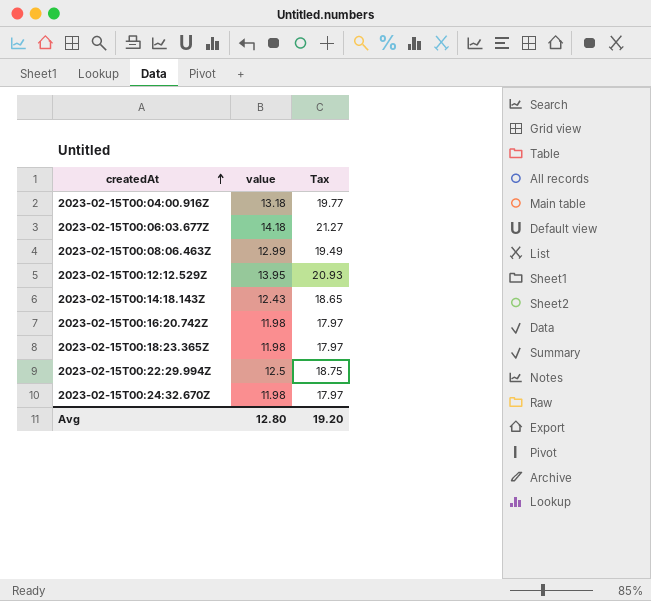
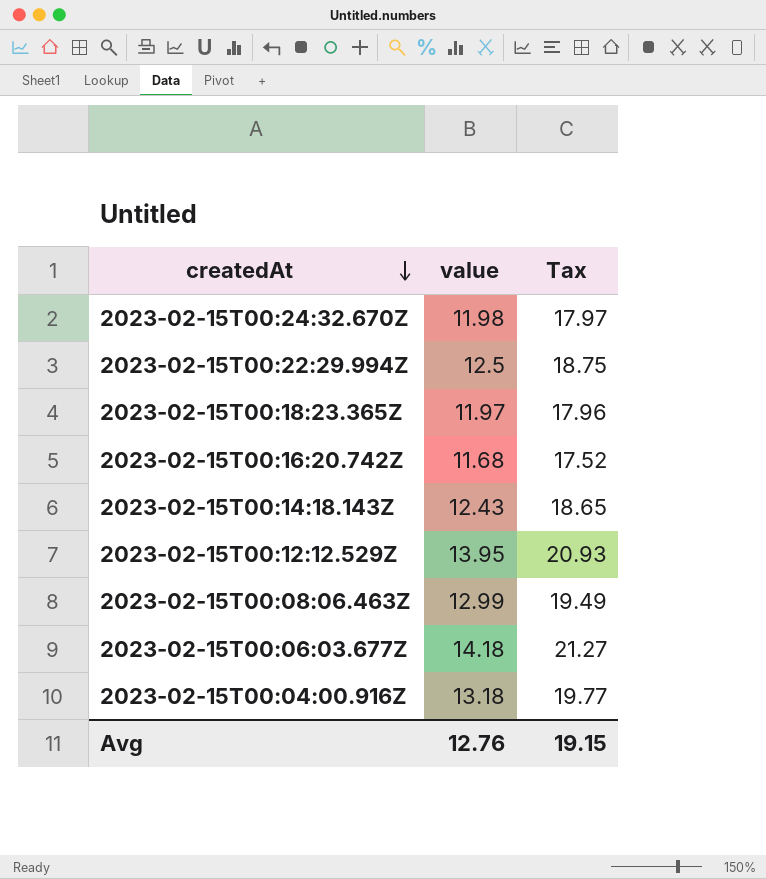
row order: createdAt ascending -> createdAt descending
2023-02-15T00:18:23.365Z | value: 11.98 -> 11.97
2023-02-15T00:18:23.365Z | Tax: 17.97 -> 17.96
2023-02-15T00:16:20.742Z | value: 11.98 -> 11.68
2023-02-15T00:16:20.742Z | Tax: 17.97 -> 17.52
Avg | value: 12.80 -> 12.76
Avg | Tax: 19.20 -> 19.15

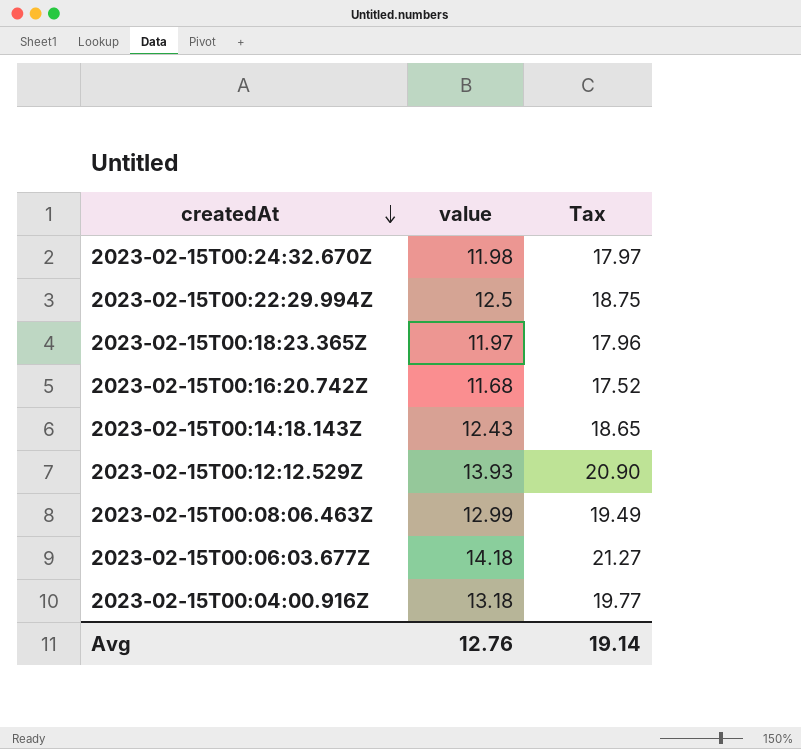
2023-02-15T00:12:12.529Z | value: 13.95 -> 13.93
2023-02-15T00:12:12.529Z | Tax: 20.93 -> 20.90
Avg | Tax: 19.15 -> 19.14

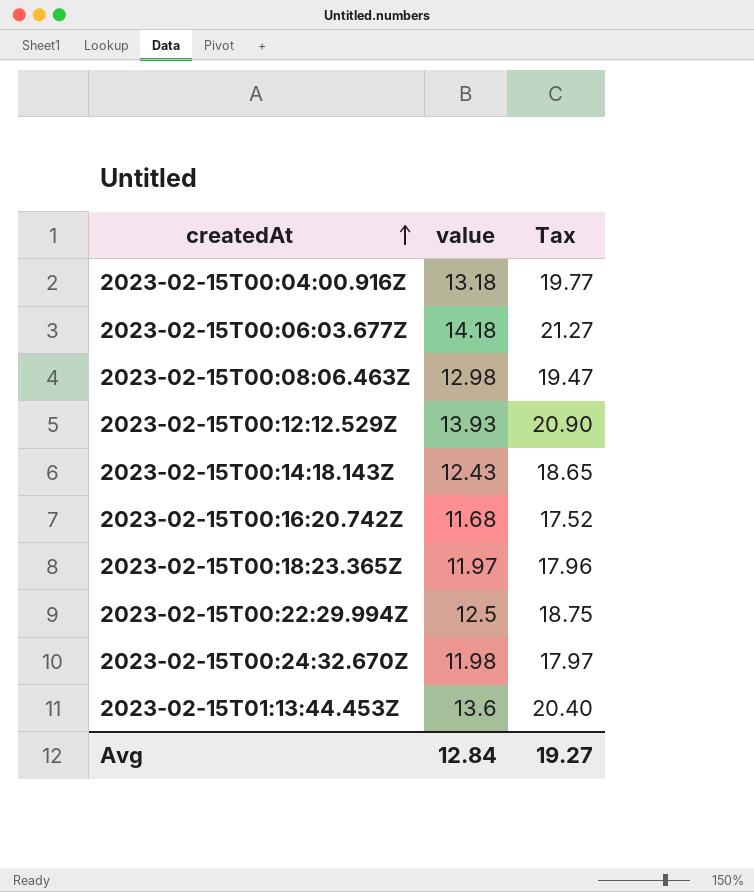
row order: createdAt descending -> createdAt ascending
2023-02-15T00:08:06.463Z | value: 12.99 -> 12.98
2023-02-15T00:08:06.463Z | Tax: 19.49 -> 19.47
row 2023-02-15T01:13:44.453Z: none -> 13.6 | 20.40
Avg | value: 12.76 -> 12.84
Avg | Tax: 19.14 -> 19.27

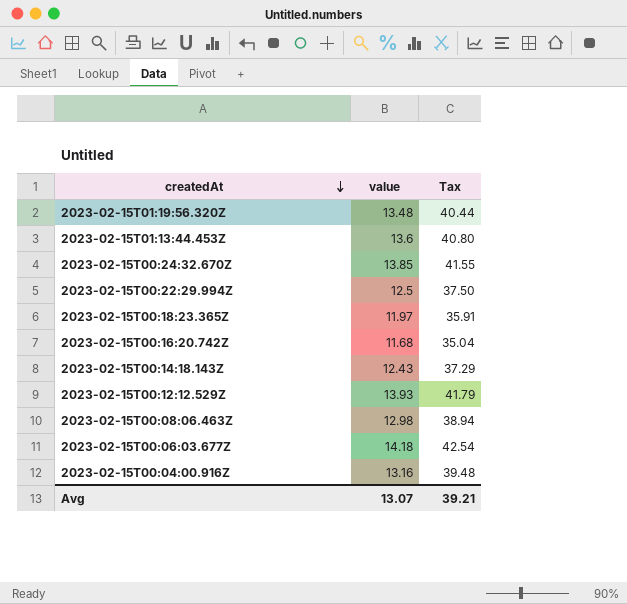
row order: createdAt ascending -> createdAt descending
column Tax | formula: [value] * 1.5 -> [value] * 3
row 2023-02-15T01:19:56.320Z: none -> 13.48 | 40.44
2023-02-15T00:24:32.670Z | value: 11.98 -> 13.85
2023-02-15T00:04:00.916Z | value: 13.18 -> 13.16
Avg | value: 12.84 -> 13.07
Avg | Tax: 19.27 -> 39.21

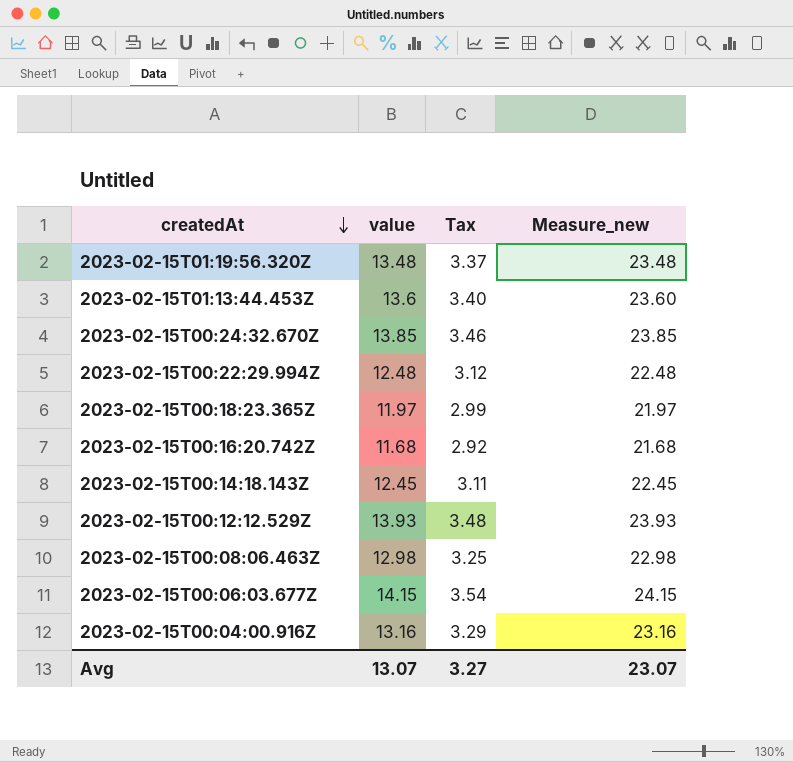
column Tax | formula: [value] * 3 -> [value] * 0.25
column Measure_new | formula: none -> [value] + 10
2023-02-15T00:22:29.994Z | value: 12.5 -> 12.48
2023-02-15T00:14:18.143Z | value: 12.43 -> 12.45
2023-02-15T00:06:03.677Z | value: 14.18 -> 14.15
Avg | Tax: 39.21 -> 3.27

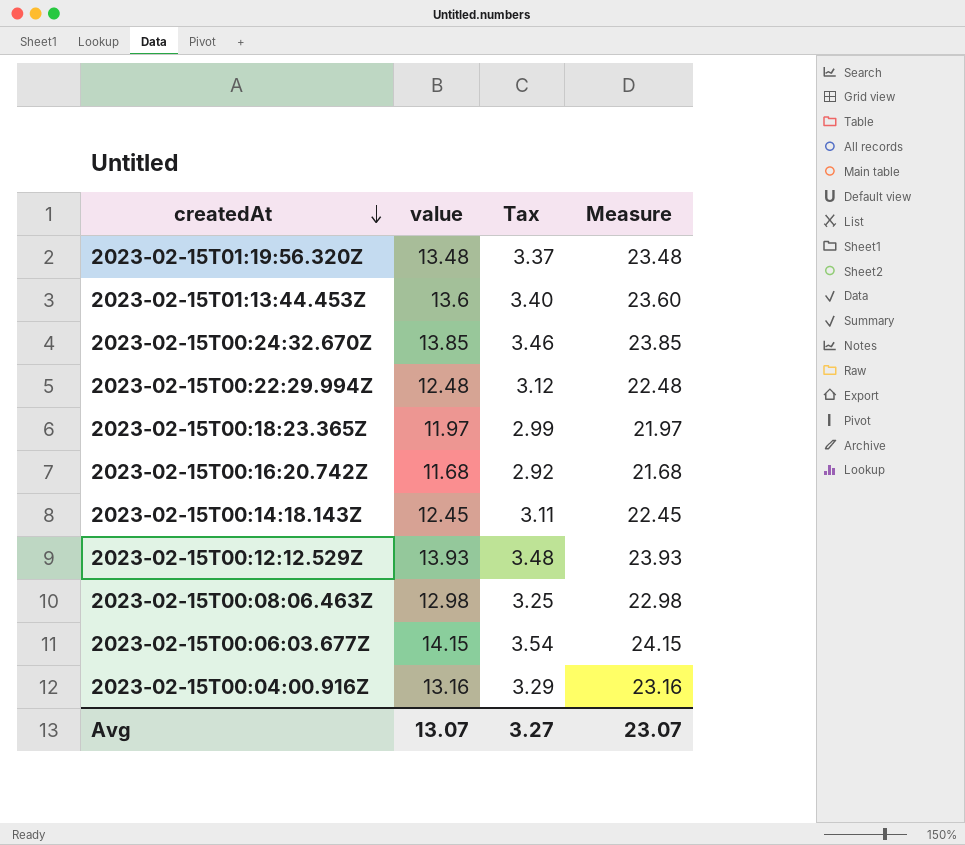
column name: Measure_new -> Measure

